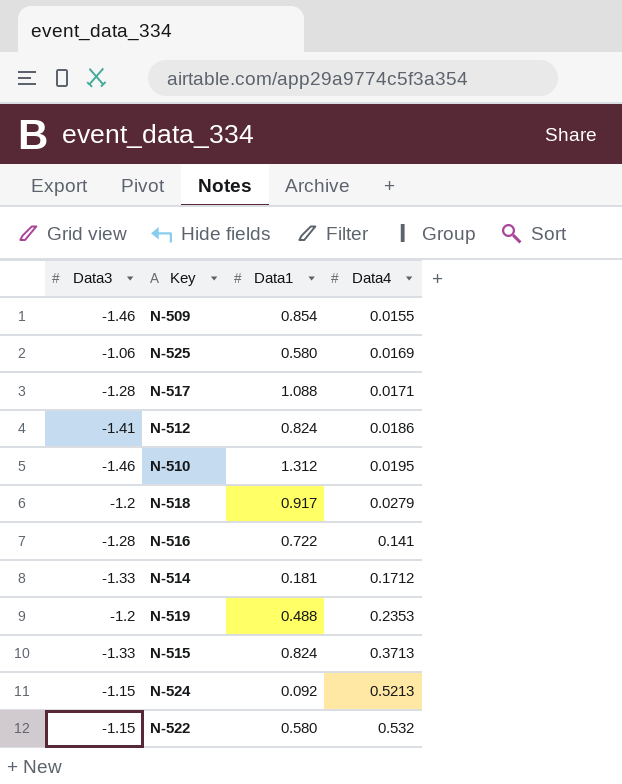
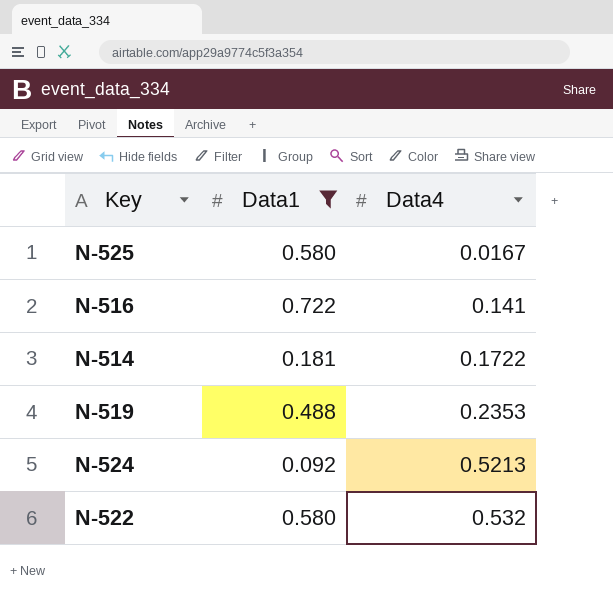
filter: none -> Data1 <= 0.722
column Data3 | position: 1 -> none
N-525 | Data4: 0.0169 -> 0.0167
N-514 | Data4: 0.1712 -> 0.1722

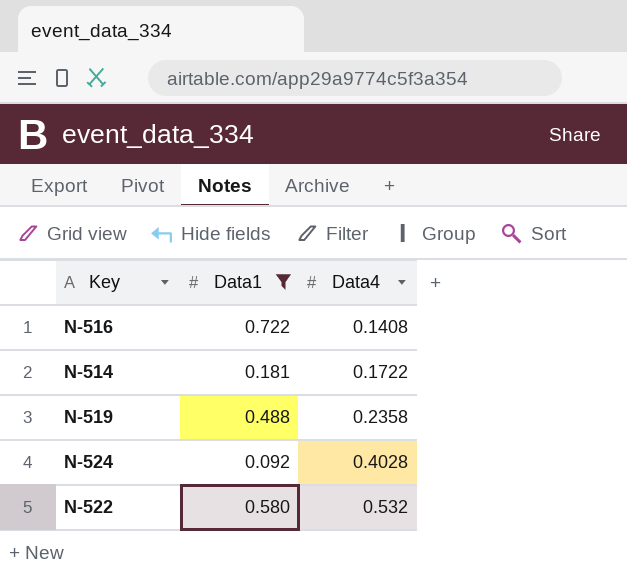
row N-525: 0.580 | 0.0167 -> none
N-516 | Data4: 0.141 -> 0.1408
N-519 | Data4: 0.2353 -> 0.2358
N-524 | Data4: 0.5213 -> 0.4028

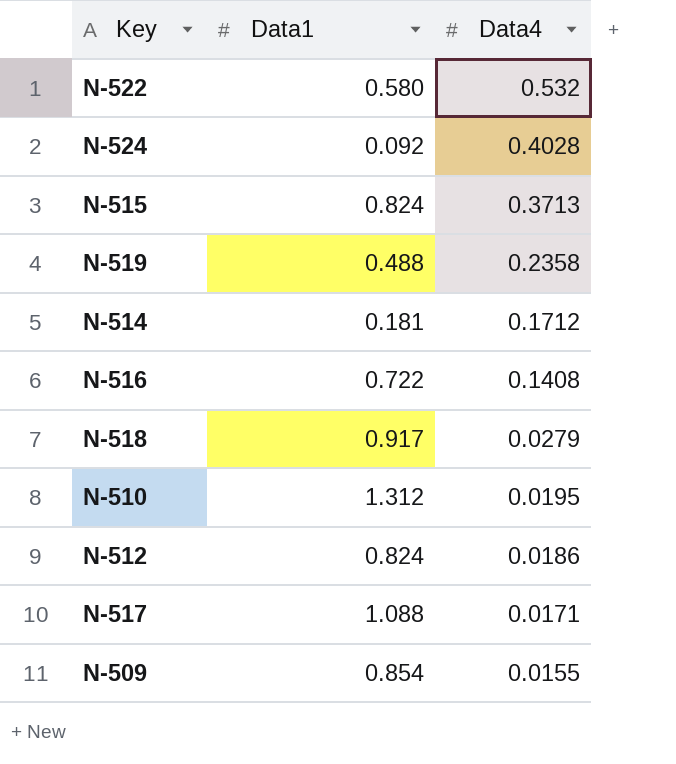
filter: Data1 <= 0.722 -> none
row order: Data4 ascending -> Data4 descending
N-514 | Data4: 0.1722 -> 0.1712

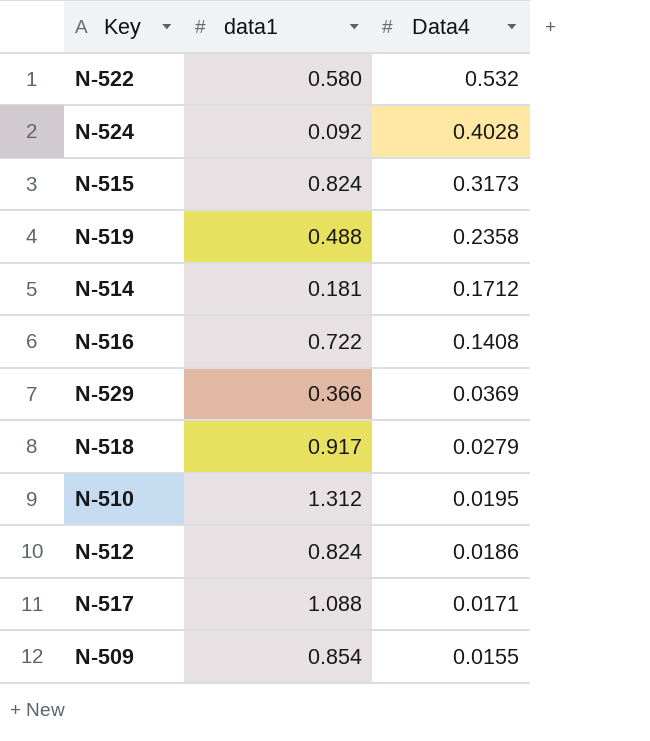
column name: Data1 -> data1
N-515 | Data4: 0.3713 -> 0.3173
row N-529: none -> 0.366 | 0.0369

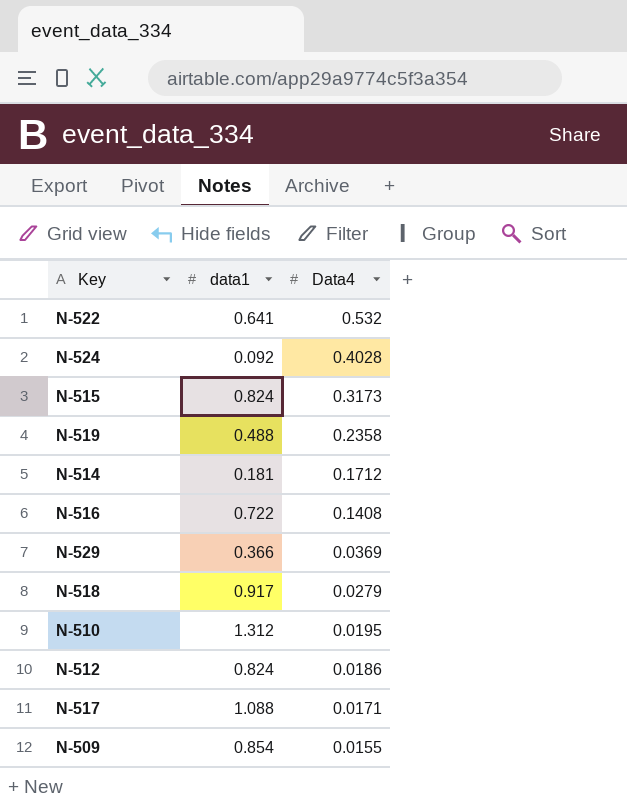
N-522 | data1: 0.580 -> 0.641

